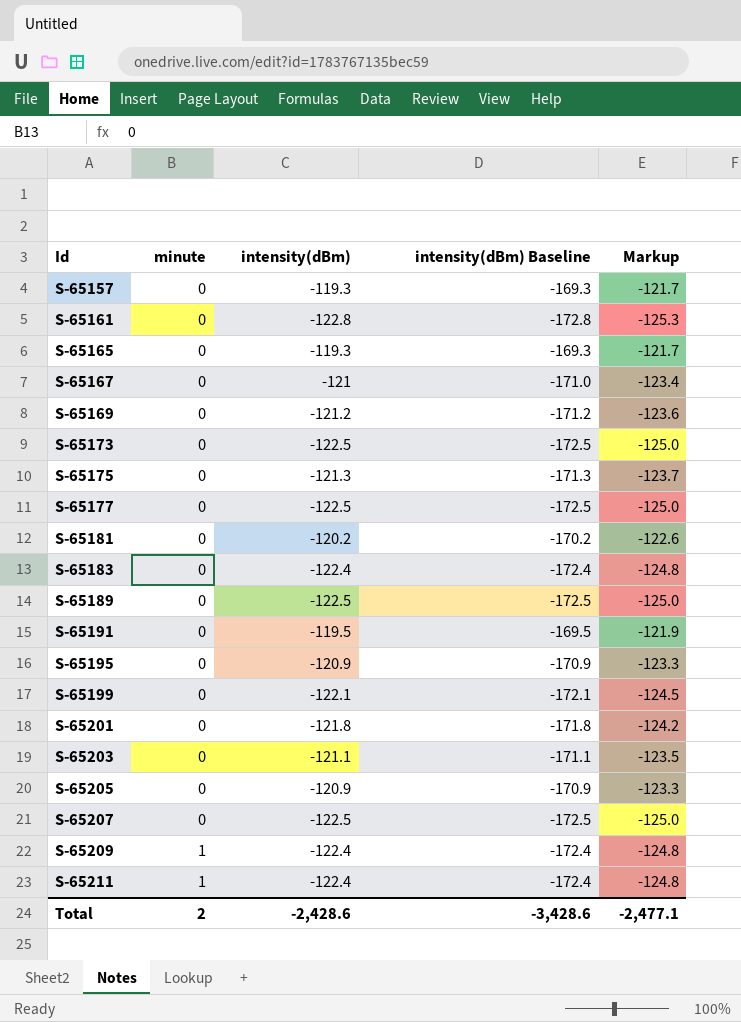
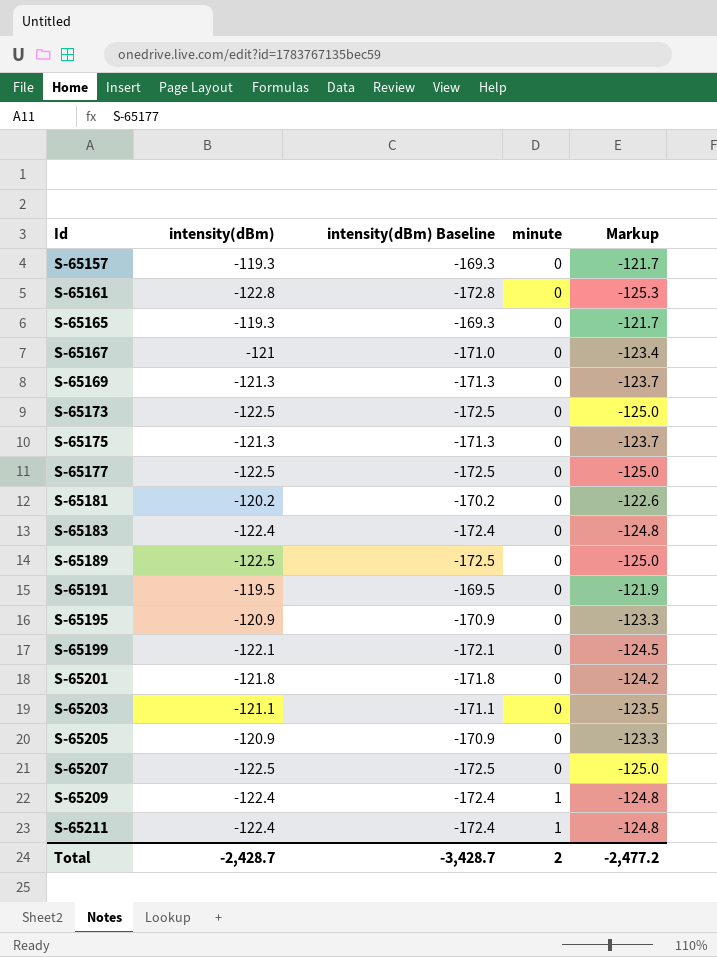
column minute | position: 2 -> 4
S-65169 | intensity(dBm): -121.2 -> -121.3
S-65169 | intensity(dBm) Baseline: -171.2 -> -171.3
S-65169 | Markup: -123.6 -> -123.7
Total | intensity(dBm): -2,428.6 -> -2,428.7
Total | intensity(dBm) Baseline: -3,428.6 -> -3,428.7
Total | Markup: -2,477.1 -> -2,477.2

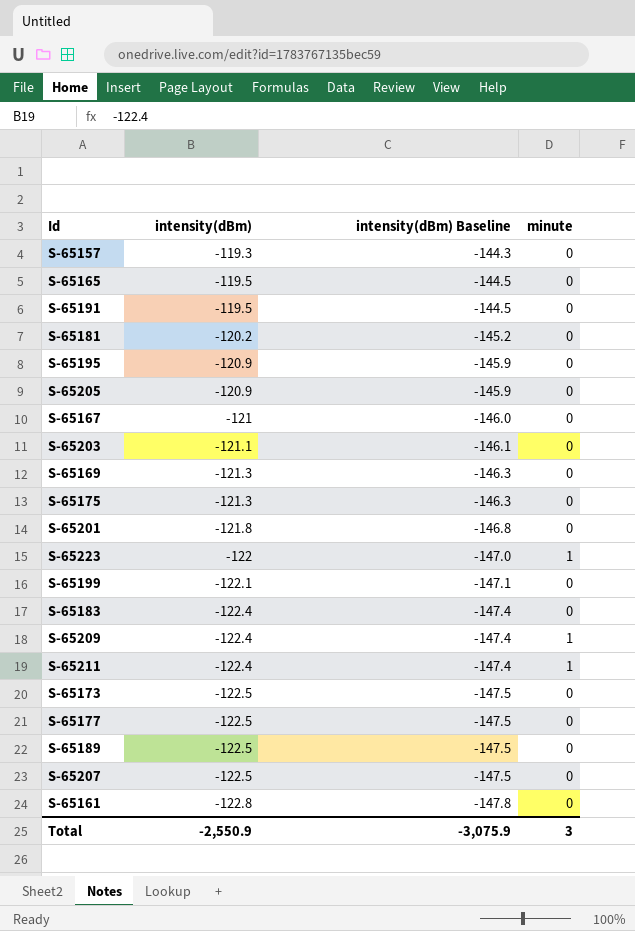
row order: Id ascending -> intensity(dBm) descending
column Markup | formula: [intensity(dBm)] * 1.02 -> none
column intensity(dBm) Baseline | formula: [intensity(dBm)] - 50 -> [intensity(dBm)] - 25
S-65165 | intensity(dBm): -119.3 -> -119.5
row S-65223: none -> -122 | -147.0 | 1
Total | intensity(dBm): -2,428.7 -> -2,550.9
Total | intensity(dBm) Baseline: -3,428.7 -> -3,075.9
Total | minute: 2 -> 3

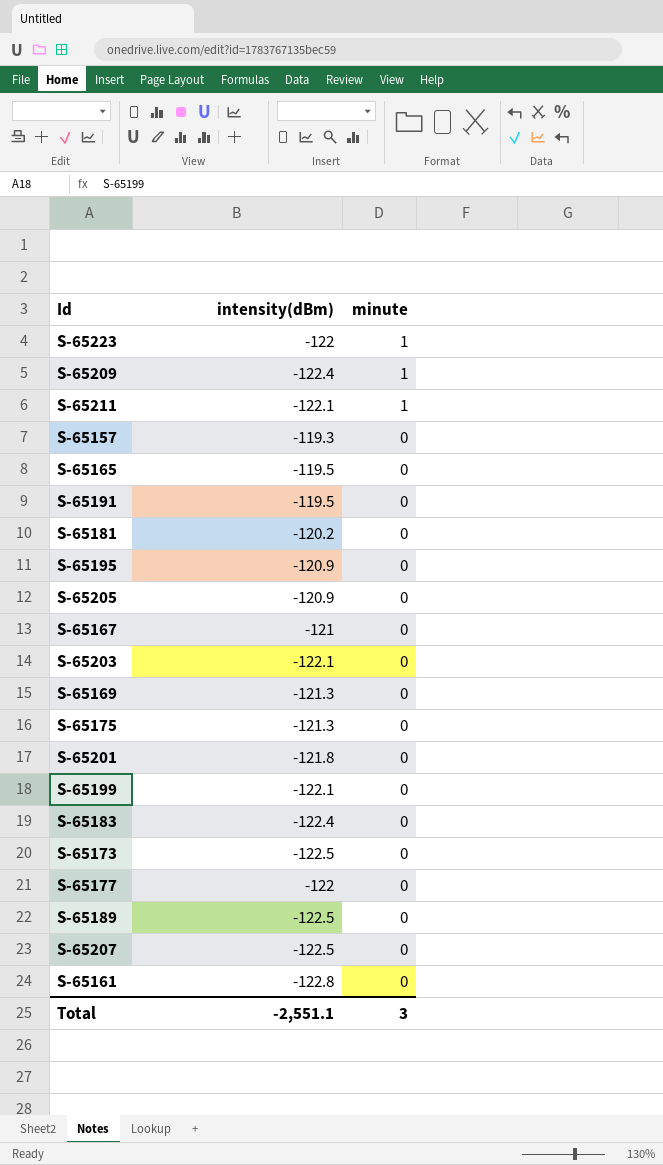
row order: intensity(dBm) descending -> minute descending
column intensity(dBm) Baseline | formula: [intensity(dBm)] - 25 -> none
S-65211 | intensity(dBm): -122.4 -> -122.1
S-65203 | intensity(dBm): -121.1 -> -122.1
S-65177 | intensity(dBm): -122.5 -> -122
Total | intensity(dBm): -2,550.9 -> -2,551.1

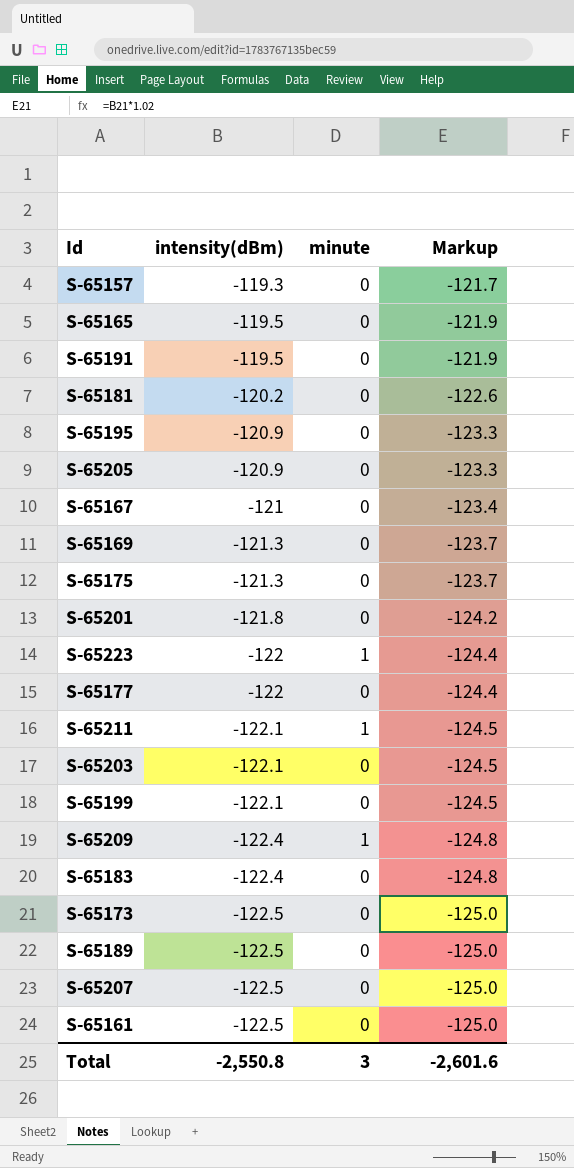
row order: minute descending -> intensity(dBm) descending
column Markup | formula: none -> [intensity(dBm)] * 1.02
S-65161 | intensity(dBm): -122.8 -> -122.5
Total | intensity(dBm): -2,551.1 -> -2,550.8

